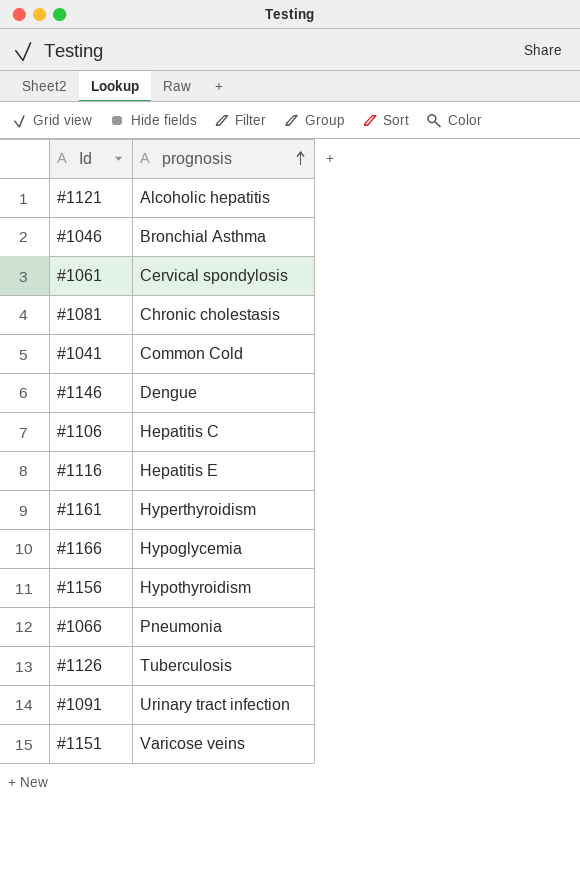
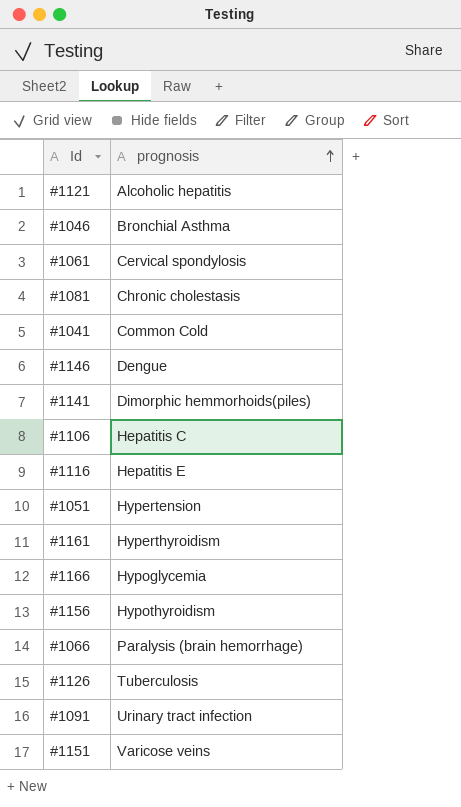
row #1141: none -> Dimorphic hemmorhoids(piles)
row #1051: none -> Hypertension
#1066 | prognosis: Pneumonia -> Paralysis (brain hemorrhage)

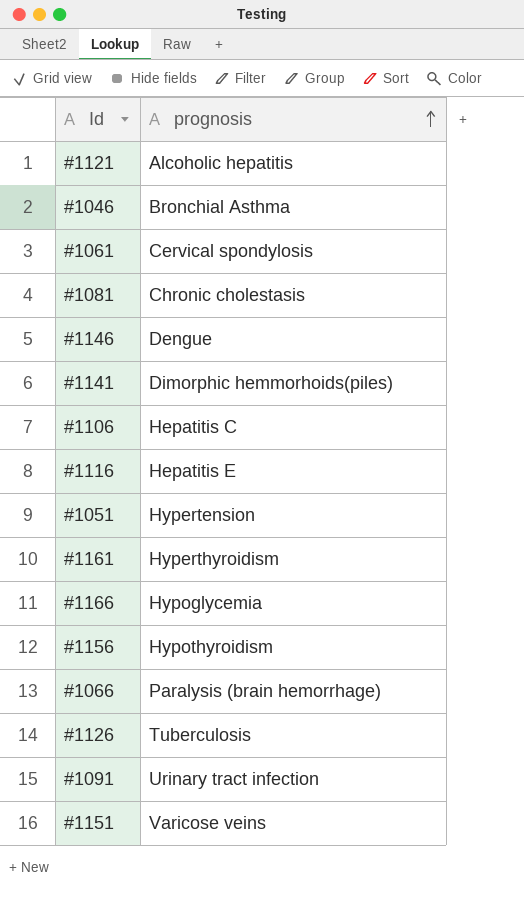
row #1041: Common Cold -> none

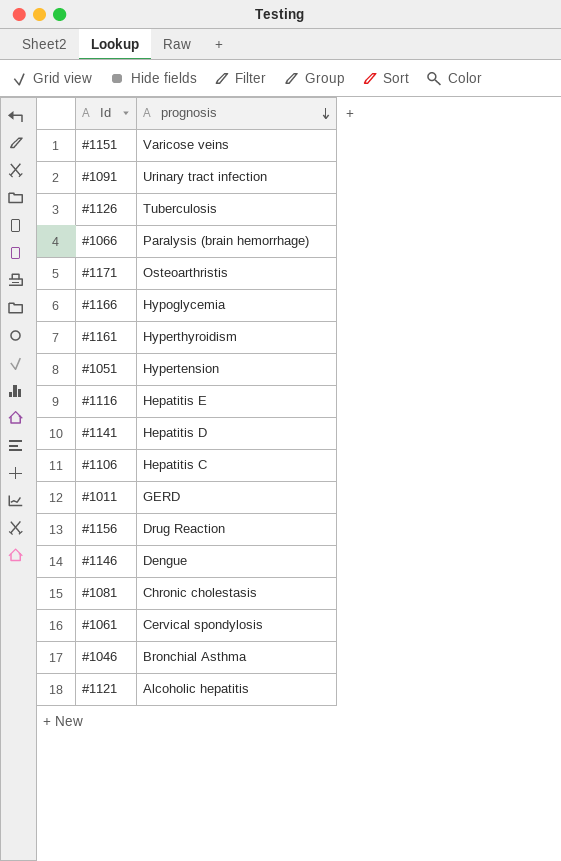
row order: prognosis ascending -> prognosis descending
row #1171: none -> Osteoarthristis
#1141 | prognosis: Dimorphic hemmorhoids(piles) -> Hepatitis D
row #1011: none -> GERD
#1156 | prognosis: Hypothyroidism -> Drug Reaction

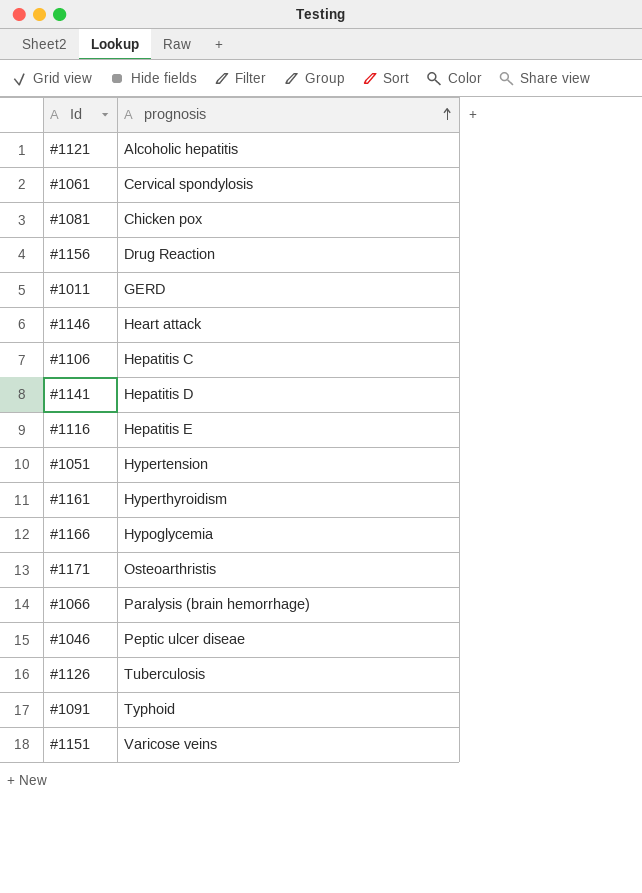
row order: prognosis descending -> prognosis ascending
#1081 | prognosis: Chronic cholestasis -> Chicken pox
#1146 | prognosis: Dengue -> Heart attack
#1046 | prognosis: Bronchial Asthma -> Peptic ulcer diseae
#1091 | prognosis: Urinary tract infection -> Typhoid

